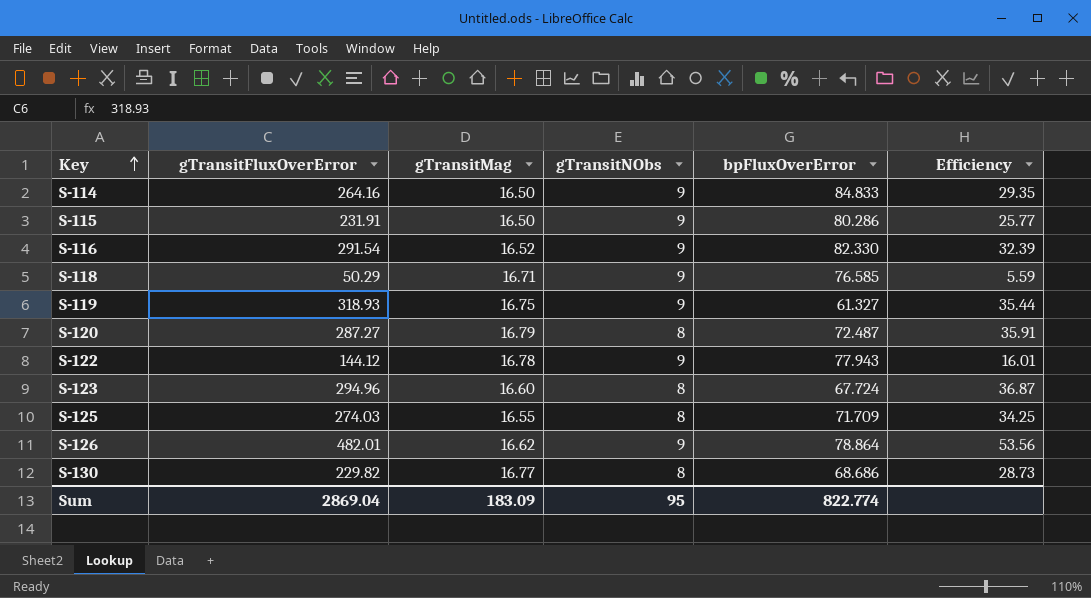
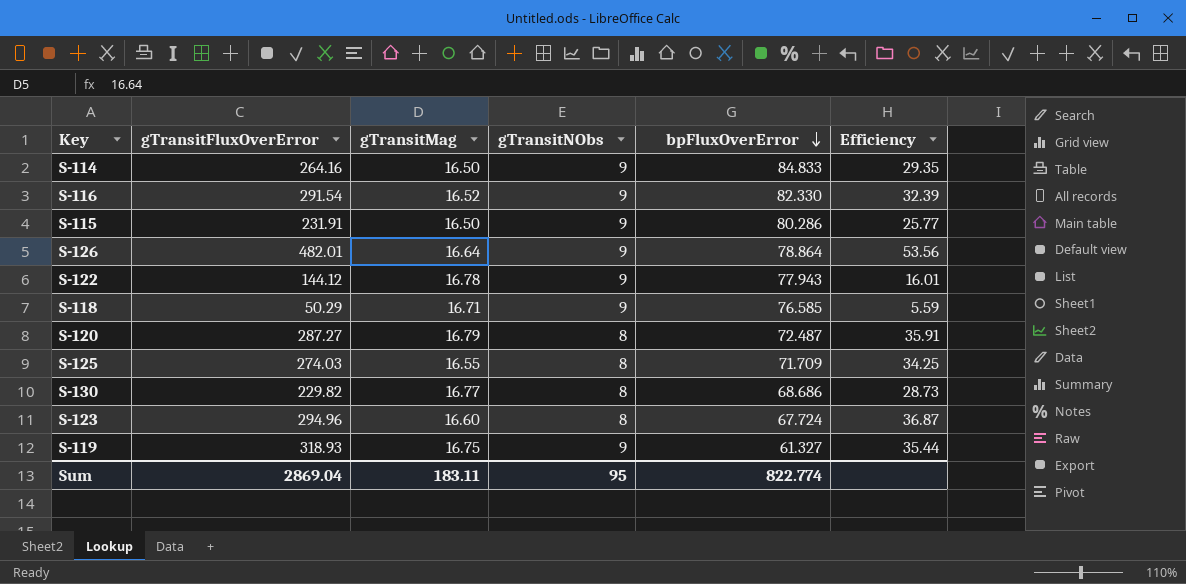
row order: Key ascending -> bpFluxOverError descending
S-126 | gTransitMag: 16.62 -> 16.64
Sum | gTransitMag: 183.09 -> 183.11

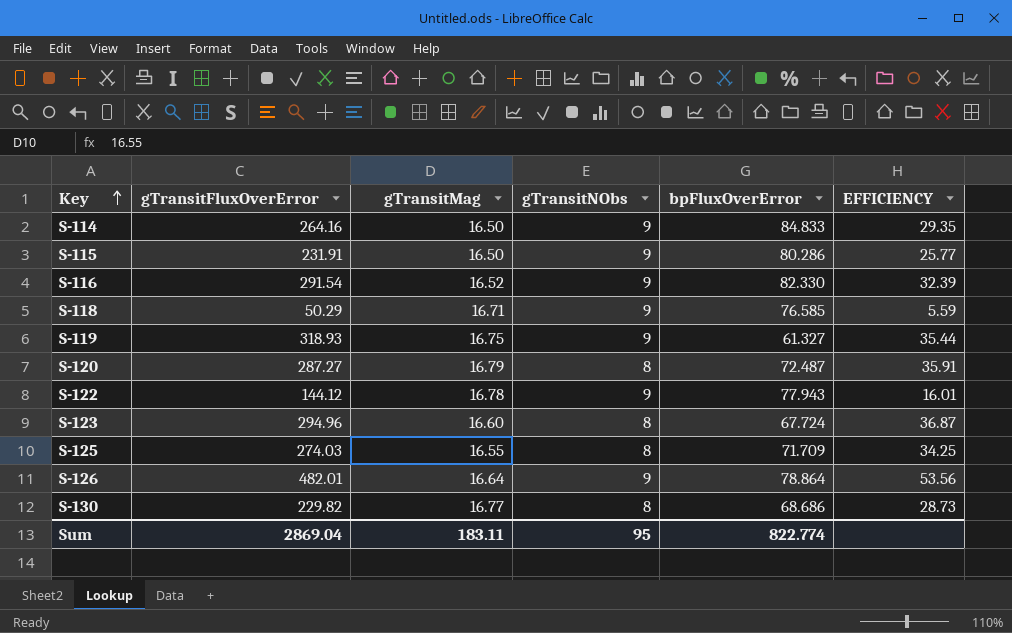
row order: bpFluxOverError descending -> Key ascending
column name: Efficiency -> EFFICIENCY

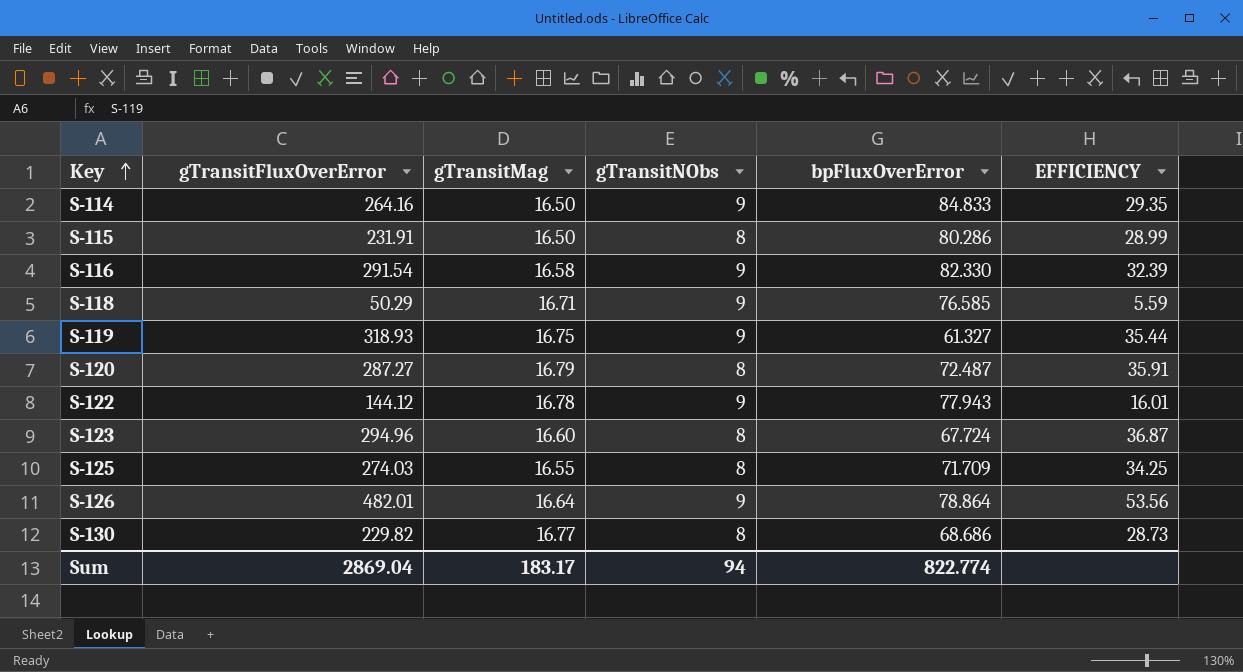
S-115 | gTransitNObs: 9 -> 8
S-115 | EFFICIENCY: 25.77 -> 28.99
S-116 | gTransitMag: 16.52 -> 16.58
Sum | gTransitMag: 183.11 -> 183.17
Sum | gTransitNObs: 95 -> 94

